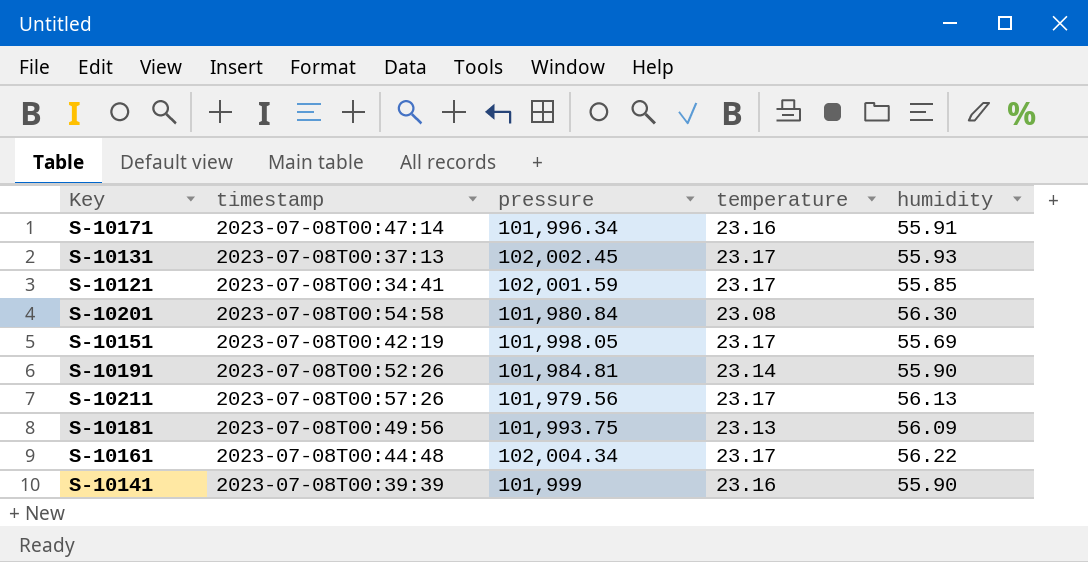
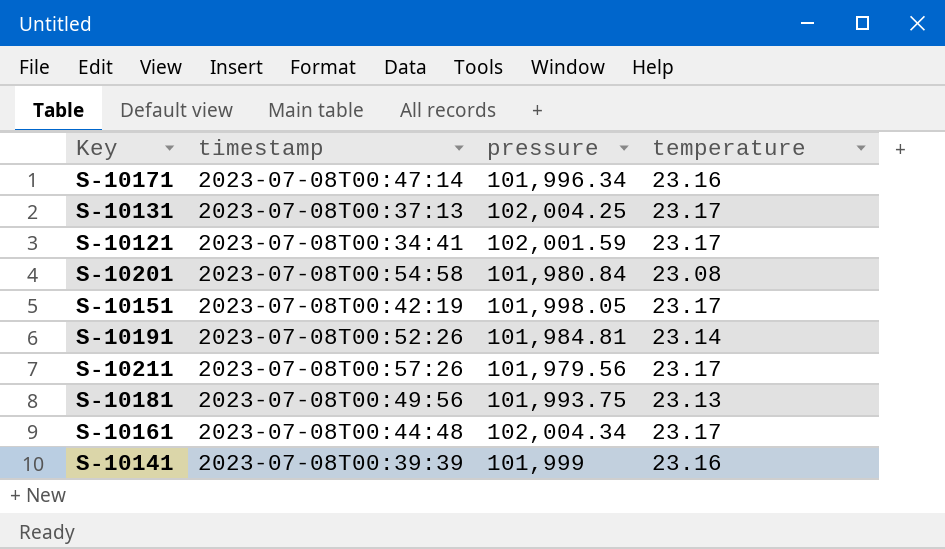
column humidity | position: 5 -> none
S-10131 | pressure: 102,002.45 -> 102,004.25

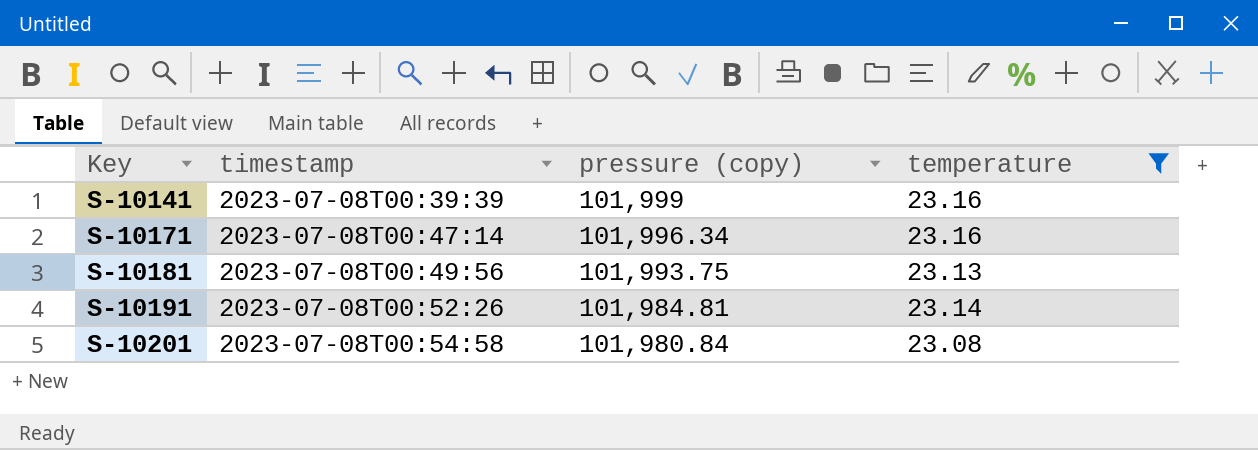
filter: none -> temperature != 23.17
row order: none -> Key ascending
column name: pressure -> pressure (copy)

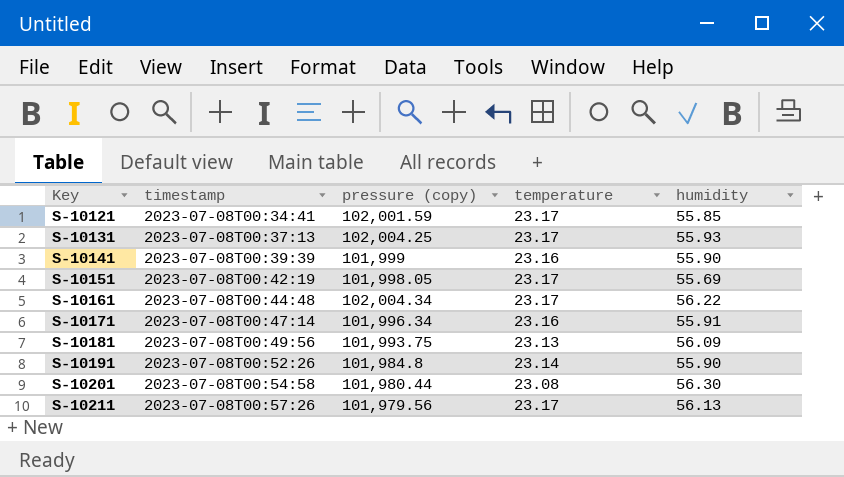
filter: temperature != 23.17 -> none
column humidity | position: none -> 5
S-10191 | pressure (copy): 101,984.81 -> 101,984.8
S-10201 | pressure (copy): 101,980.84 -> 101,980.44

